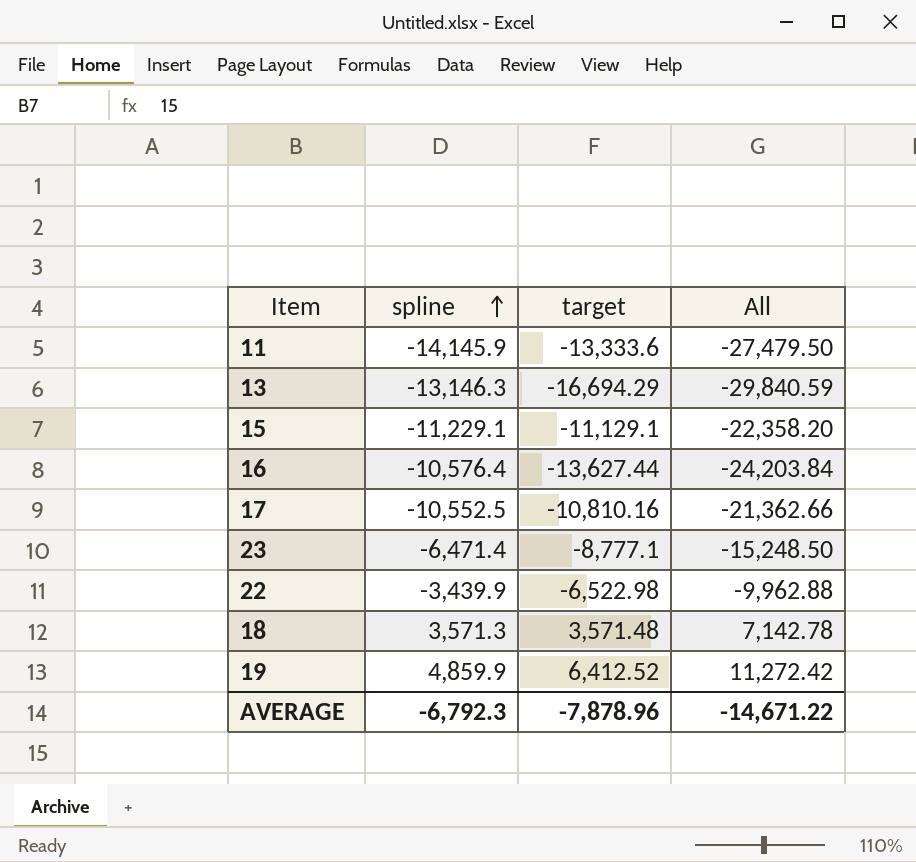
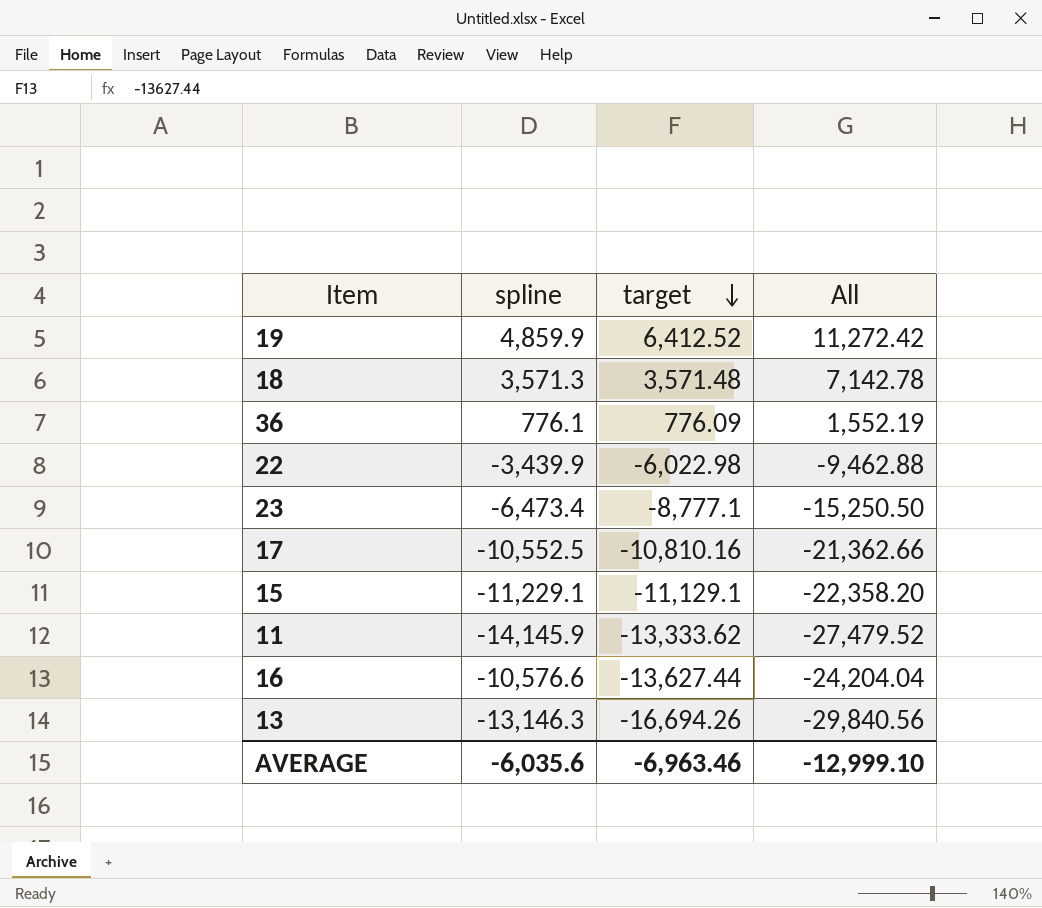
row order: spline ascending -> target descending
row 36: none -> 776.1 | 776.09 | 1,552.19
22 | target: -6,522.98 -> -6,022.98
22 | All: -9,962.88 -> -9,462.88
23 | spline: -6,471.4 -> -6,473.4
23 | All: -15,248.50 -> -15,250.50
11 | target: -13,333.6 -> -13,333.62
11 | All: -27,479.50 -> -27,479.52
16 | spline: -10,576.4 -> -10,576.6
16 | All: -24,203.84 -> -24,204.04
13 | target: -16,694.29 -> -16,694.26
13 | All: -29,840.59 -> -29,840.56
AVERAGE | spline: -6,792.3 -> -6,035.6
AVERAGE | target: -7,878.96 -> -6,963.46
AVERAGE | All: -14,671.22 -> -12,999.10

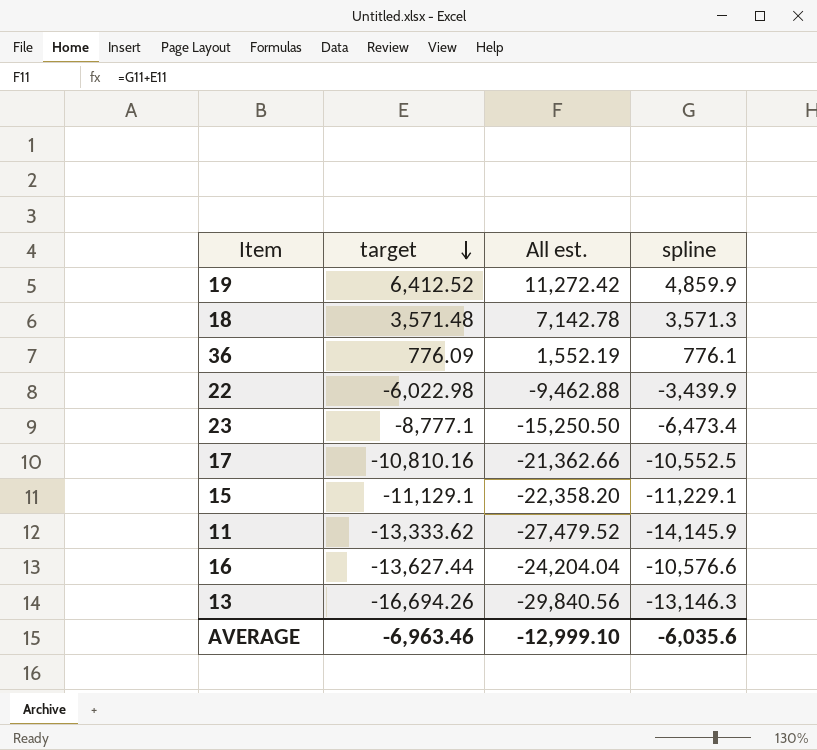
column name: All -> All est.
column spline | position: 2 -> 4

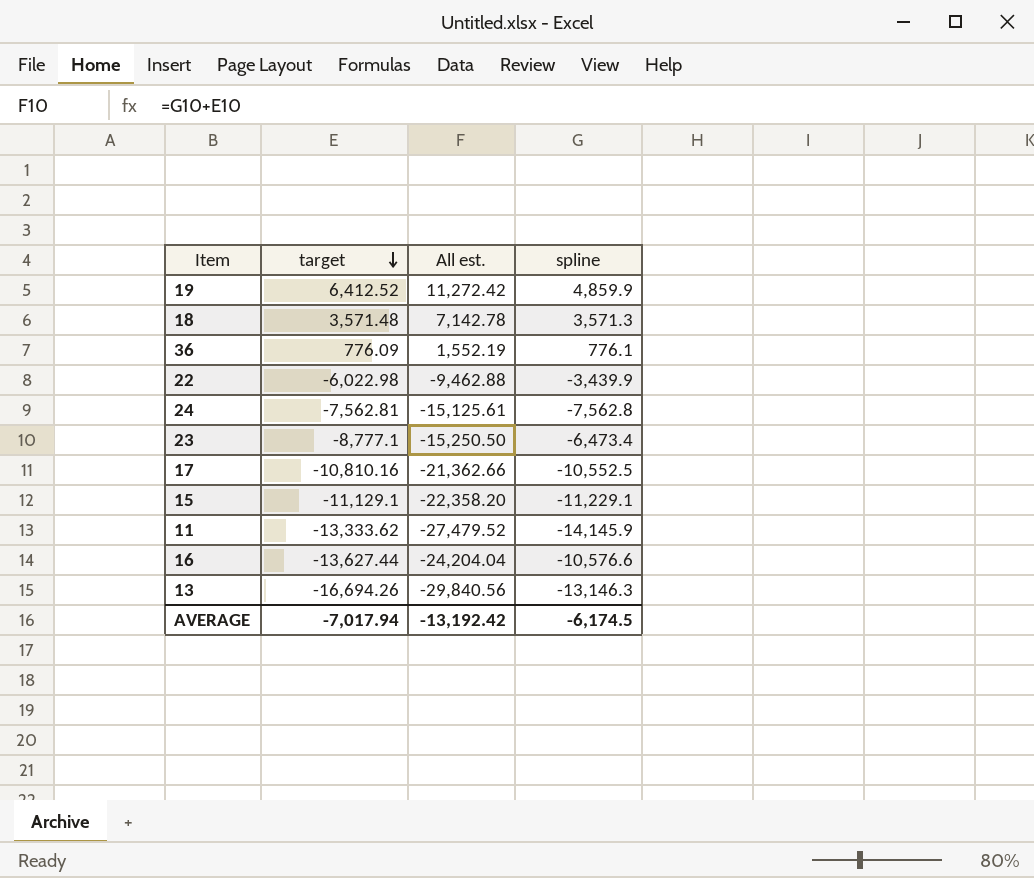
row 24: none -> -7,562.81 | -15,125.61 | -7,562.8
AVERAGE | target: -6,963.46 -> -7,017.94
AVERAGE | All est.: -12,999.10 -> -13,192.42
AVERAGE | spline: -6,035.6 -> -6,174.5

